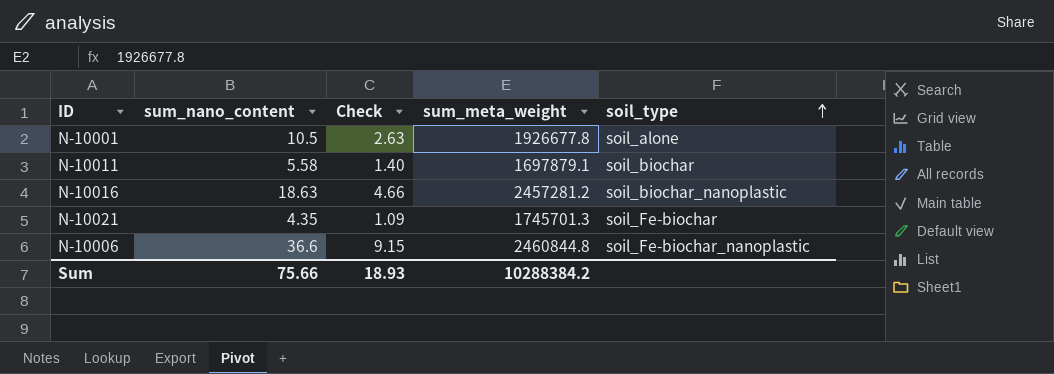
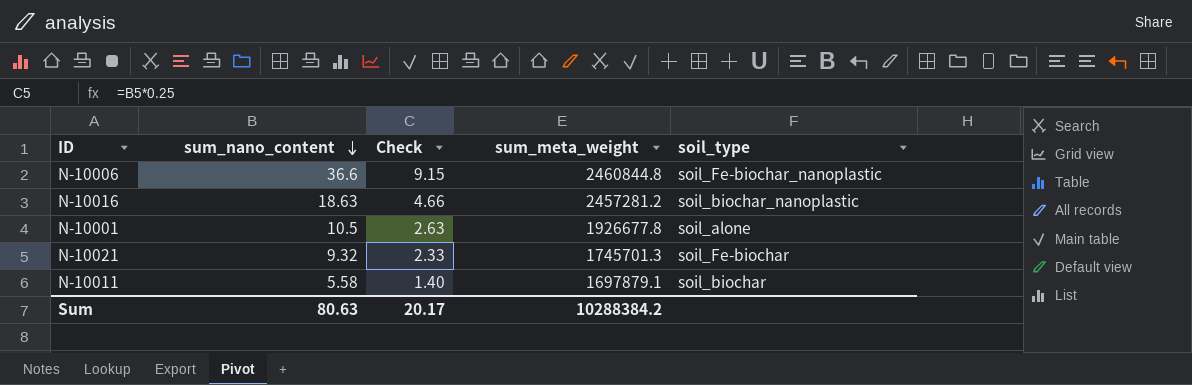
row order: soil_type ascending -> sum_nano_content descending
N-10021 | sum_nano_content: 4.35 -> 9.32
N-10021 | Check: 1.09 -> 2.33
Sum | sum_nano_content: 75.66 -> 80.63
Sum | Check: 18.93 -> 20.17

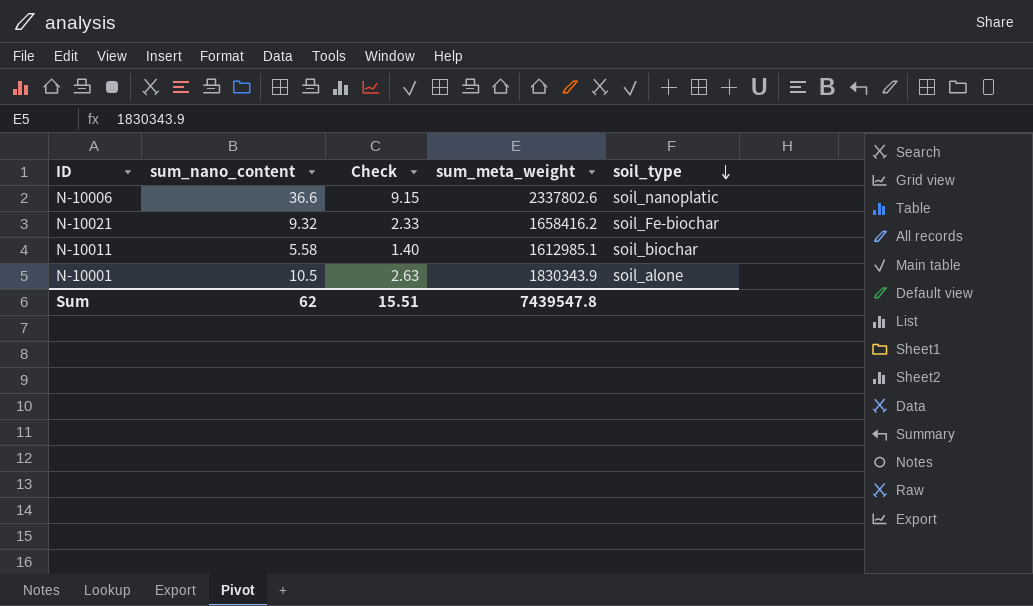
row order: sum_nano_content descending -> soil_type descending
row N-10016: 18.63 | 4.66 | 2457281.2 | soil_biochar_nanoplastic -> none
N-10006 | sum_meta_weight: 2460844.8 -> 2337802.6
N-10006 | soil_type: soil_Fe-biochar_nanoplastic -> soil_nanoplatic
N-10021 | sum_meta_weight: 1745701.3 -> 1658416.2
N-10011 | sum_meta_weight: 1697879.1 -> 1612985.1
N-10001 | sum_meta_weight: 1926677.8 -> 1830343.9
Sum | sum_nano_content: 80.63 -> 62
Sum | Check: 20.17 -> 15.51
Sum | sum_meta_weight: 10288384.2 -> 7439547.8

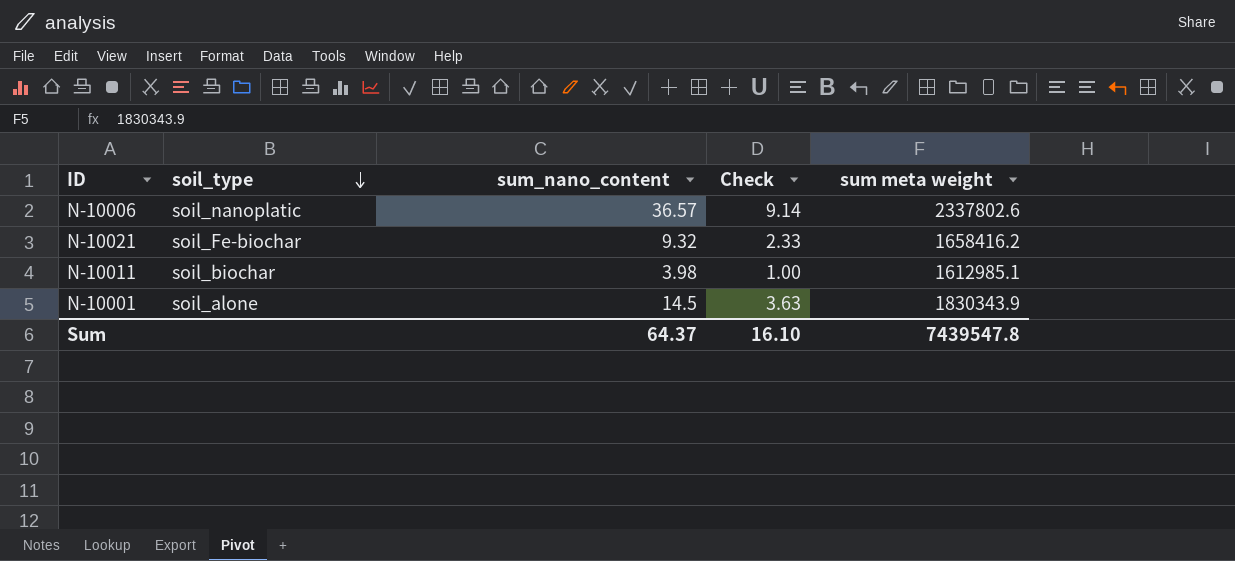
column soil_type | position: 5 -> 2
column name: sum_meta_weight -> sum meta weight
N-10006 | sum_nano_content: 36.6 -> 36.57
N-10006 | Check: 9.15 -> 9.14
N-10011 | sum_nano_content: 5.58 -> 3.98
N-10011 | Check: 1.40 -> 1.00
N-10001 | sum_nano_content: 10.5 -> 14.5
N-10001 | Check: 2.63 -> 3.63
Sum | sum_nano_content: 62 -> 64.37
Sum | Check: 15.51 -> 16.10

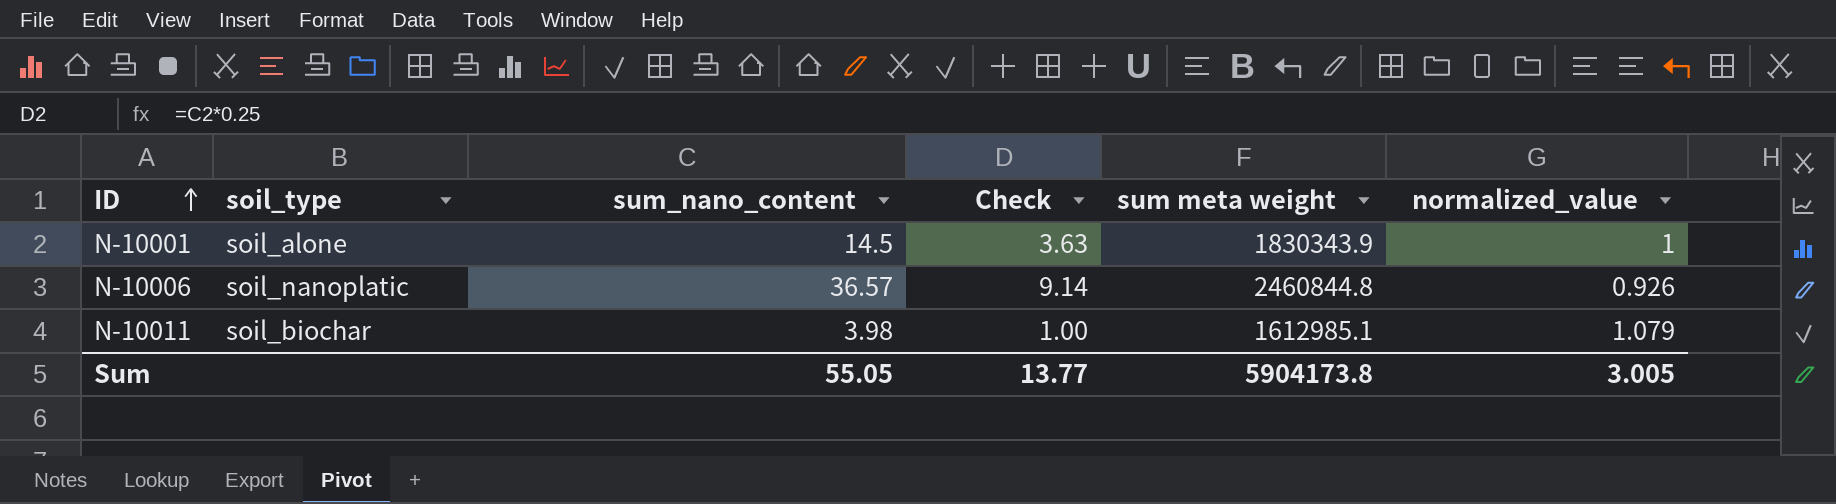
row order: soil_type descending -> ID ascending
column normalized_value | position: none -> 6
row N-10021: soil_Fe-biochar | 9.32 | 2.33 | 1658416.2 -> none
N-10006 | sum meta weight: 2337802.6 -> 2460844.8
Sum | sum_nano_content: 64.37 -> 55.05
Sum | Check: 16.10 -> 13.77
Sum | sum meta weight: 7439547.8 -> 5904173.8

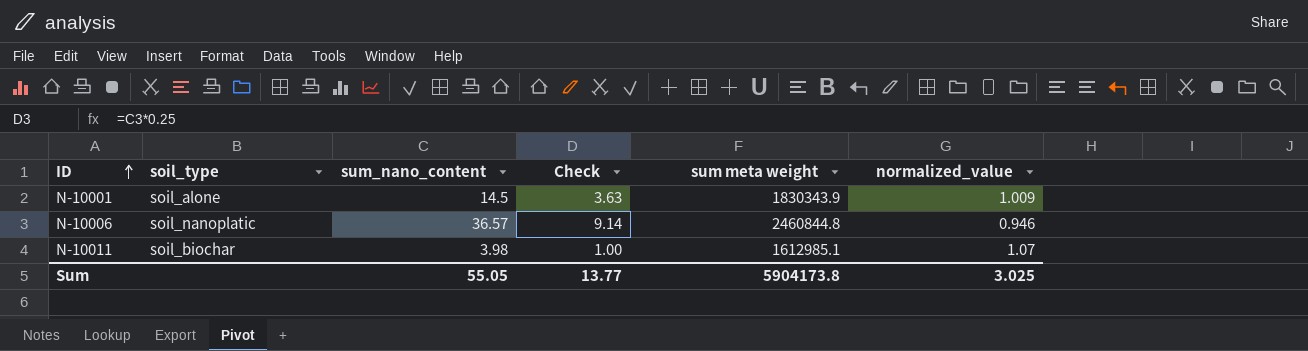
N-10001 | normalized_value: 1 -> 1.009
N-10006 | normalized_value: 0.926 -> 0.946
N-10011 | normalized_value: 1.079 -> 1.07
Sum | normalized_value: 3.005 -> 3.025

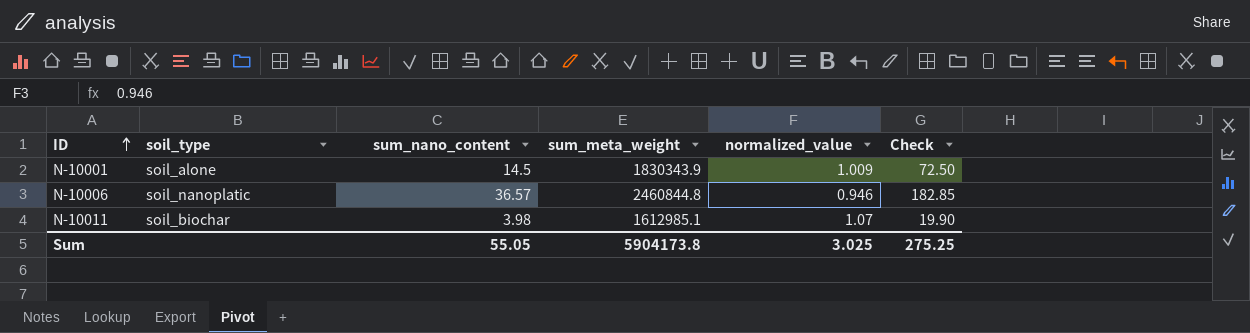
column name: sum meta weight -> sum_meta_weight
column Check | formula: [sum_nano_content] * 0.25 -> [sum_nano_content] * 5
column Check | position: 4 -> 6
Sum | Check: 13.77 -> 275.25

